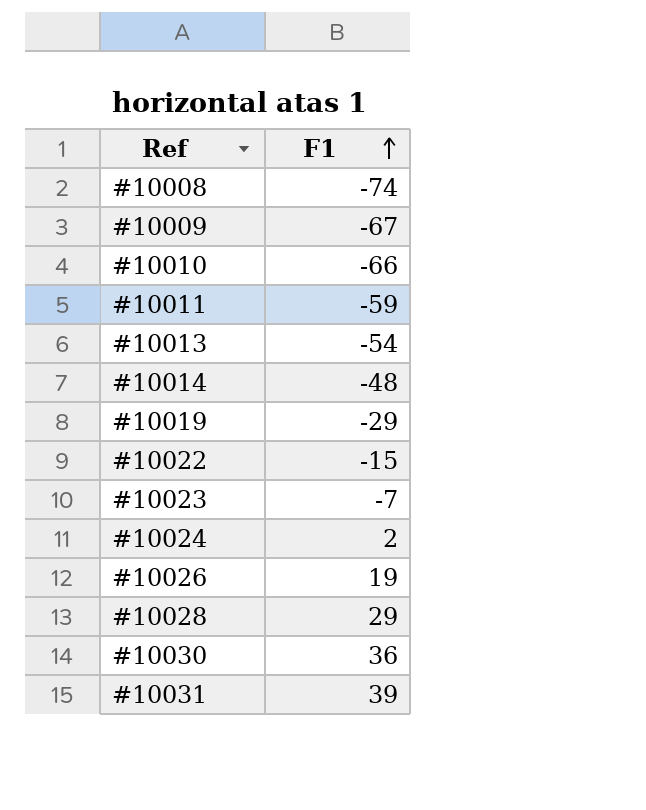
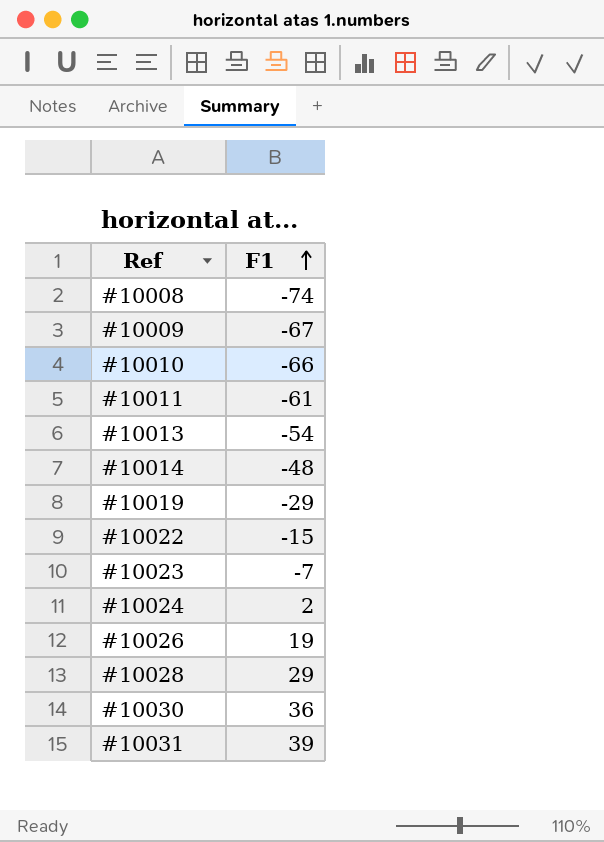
#10011 | F1: -59 -> -61

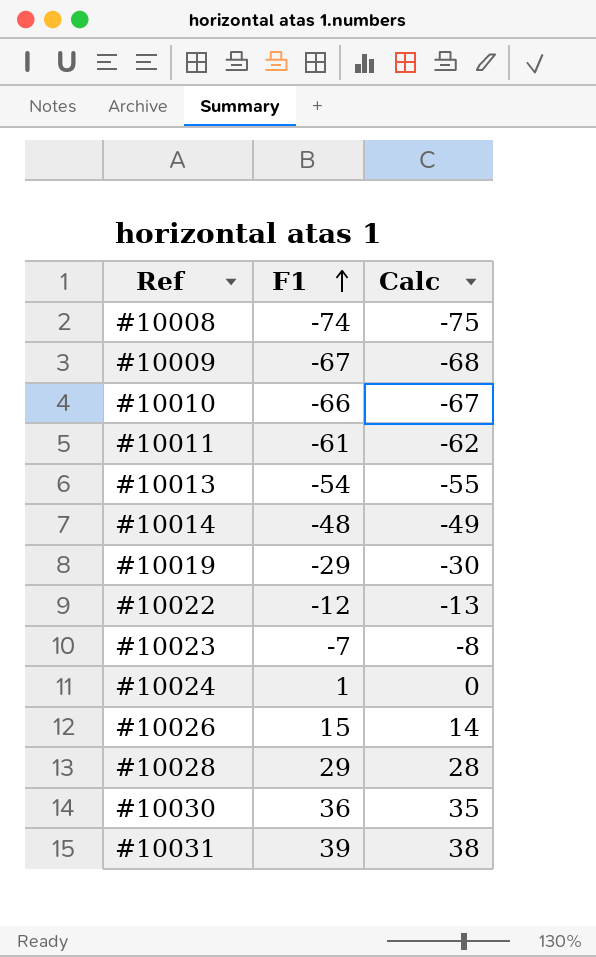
column Calc | formula: none -> [F1] - 1
#10022 | F1: -15 -> -12
#10024 | F1: 2 -> 1
#10026 | F1: 19 -> 15

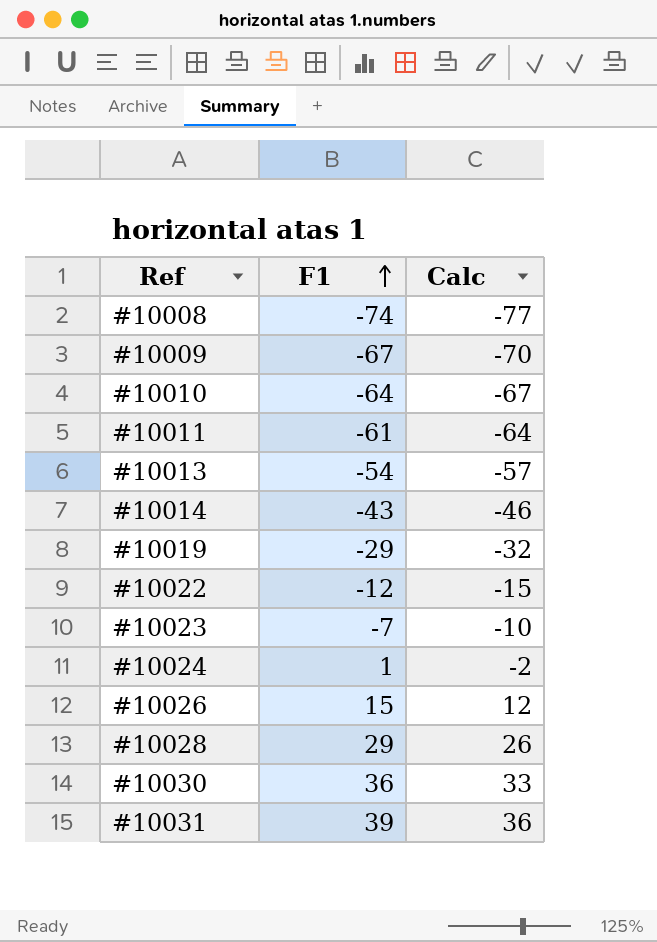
column Calc | formula: [F1] - 1 -> [F1] - 3
#10010 | F1: -66 -> -64
#10014 | F1: -48 -> -43

